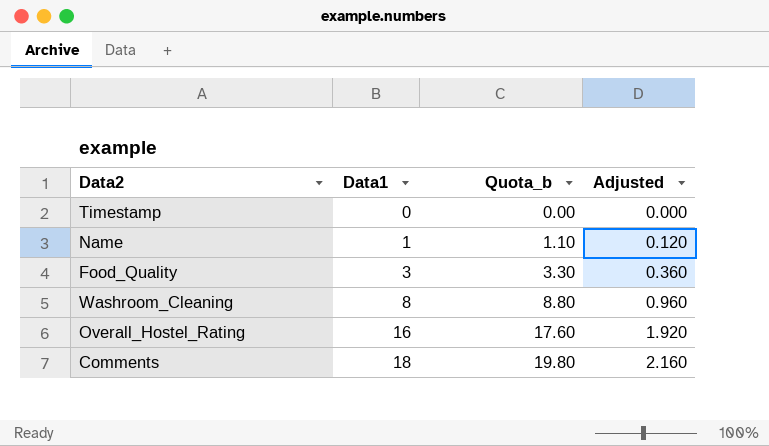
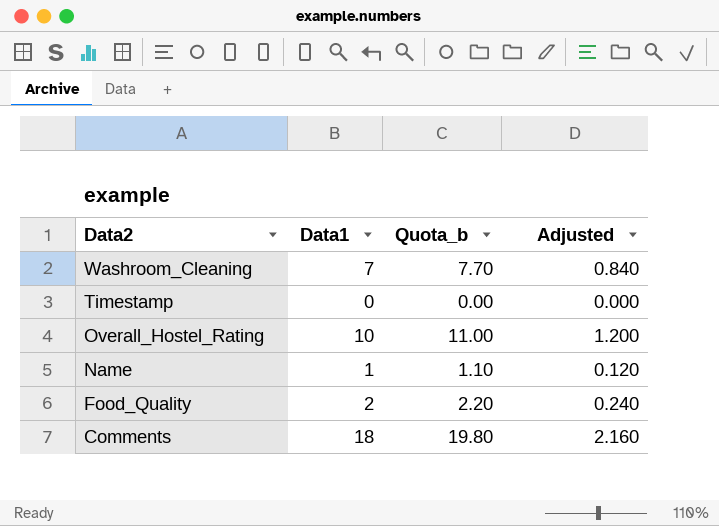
row order: Data1 ascending -> Data2 descending
Washroom_Cleaning | Data1: 8 -> 7
Washroom_Cleaning | Quota_b: 8.80 -> 7.70
Washroom_Cleaning | Adjusted: 0.960 -> 0.840
Overall_Hostel_Rating | Data1: 16 -> 10
Overall_Hostel_Rating | Quota_b: 17.60 -> 11.00
Overall_Hostel_Rating | Adjusted: 1.920 -> 1.200
Food_Quality | Data1: 3 -> 2
Food_Quality | Quota_b: 3.30 -> 2.20
Food_Quality | Adjusted: 0.360 -> 0.240

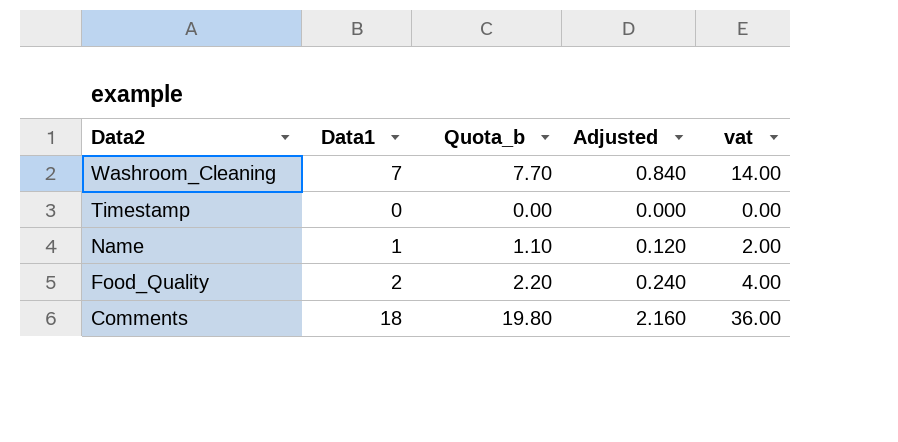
column vat | formula: none -> [Data1] * 2
row Overall_Hostel_Rating: 10 | 11.00 | 1.200 -> none

